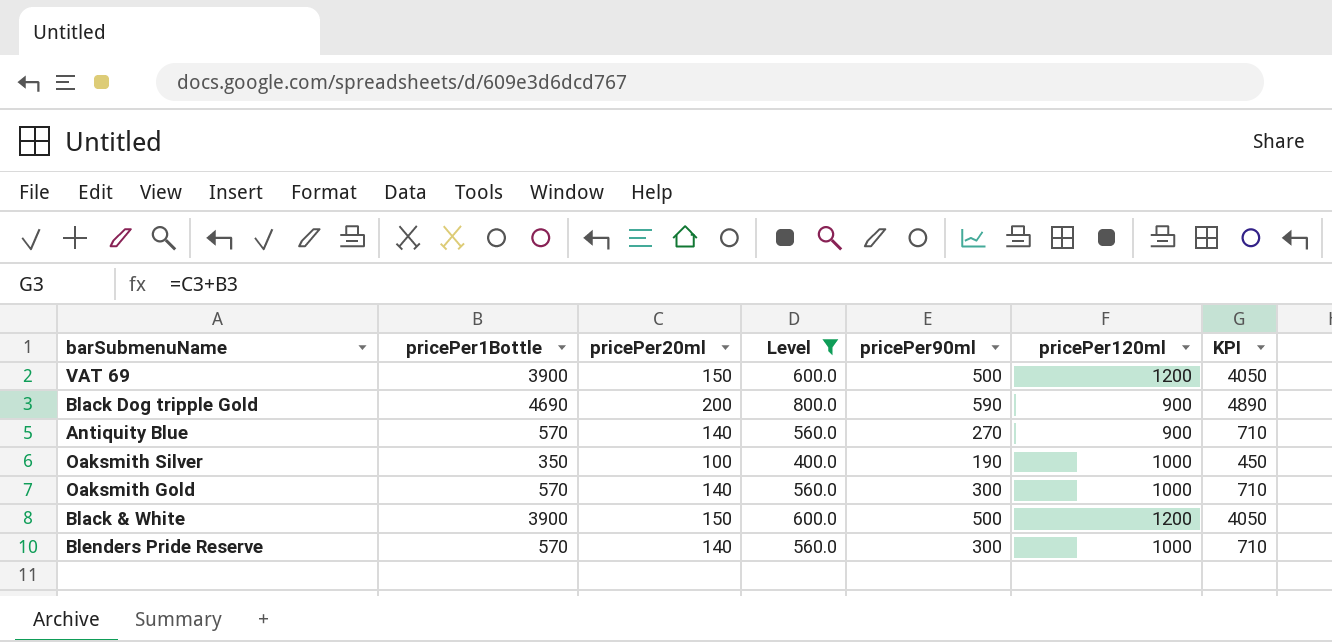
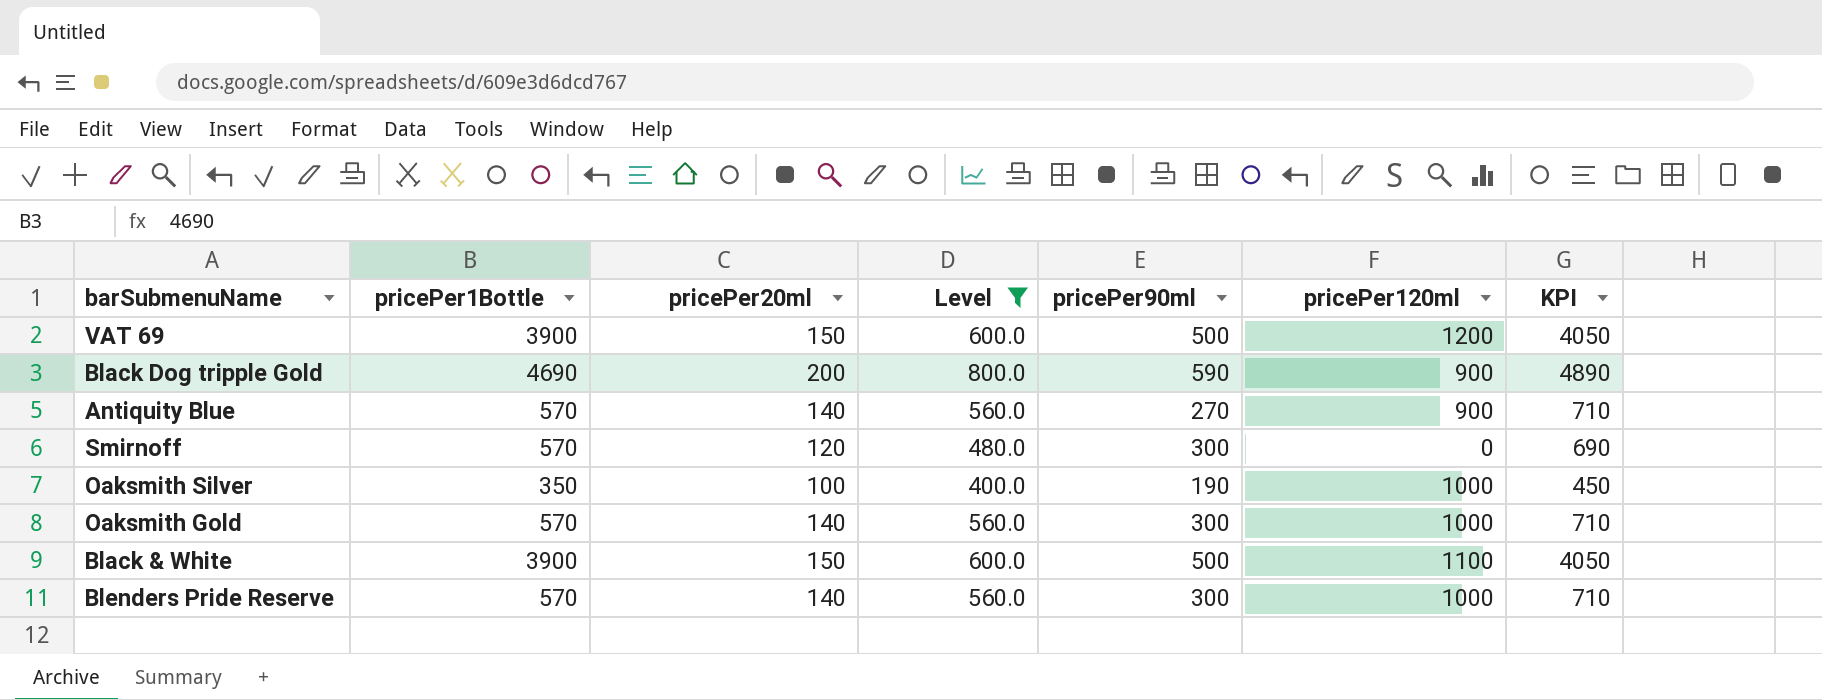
row Smirnoff: none -> 570 | 120 | 480.0 | 300 | 0 | 690
Black & White | pricePer120ml: 1200 -> 1100

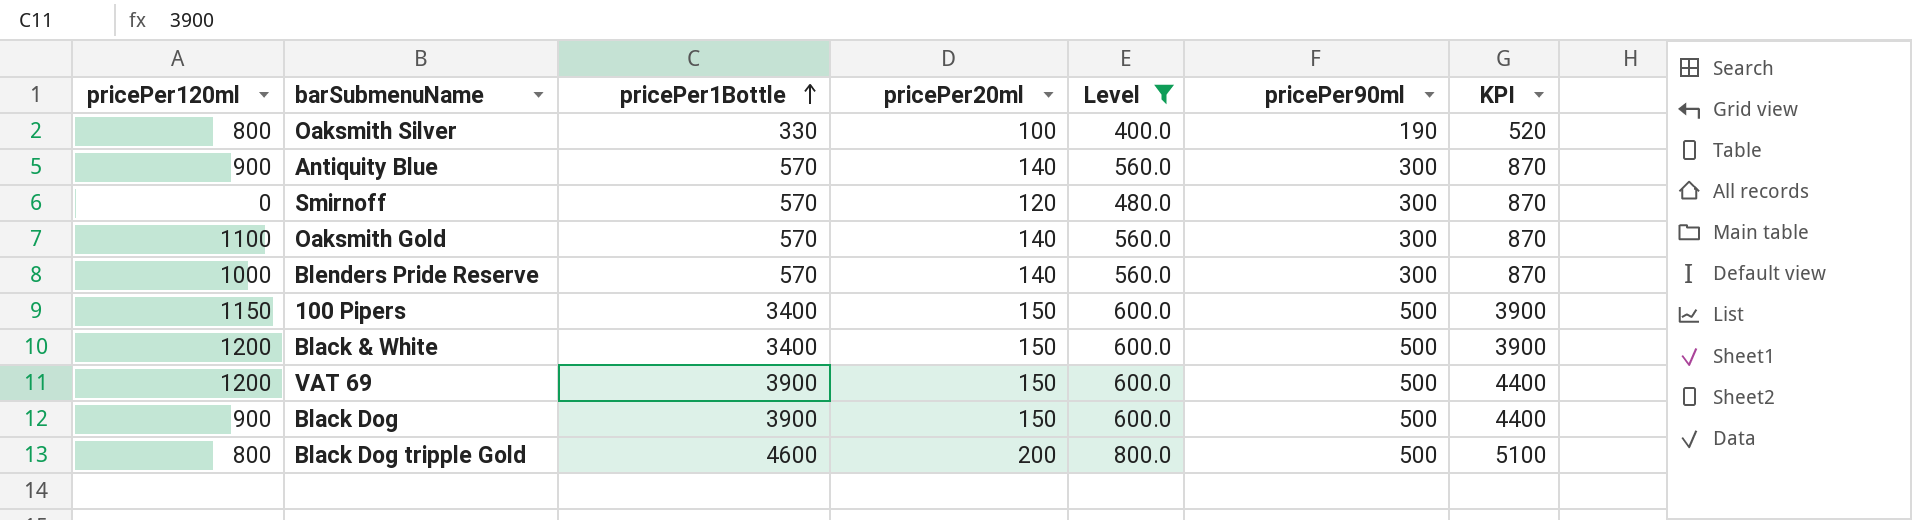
row order: none -> pricePer1Bottle ascending
column pricePer120ml | position: 6 -> 1
column KPI | formula: [pricePer1Bottle] + [pricePer20ml] -> [pricePer1Bottle] + [pricePer90ml]
Oaksmith Silver | pricePer120ml: 1000 -> 800
Oaksmith Silver | pricePer1Bottle: 350 -> 330
Antiquity Blue | pricePer90ml: 270 -> 300
Oaksmith Gold | pricePer120ml: 1000 -> 1100
row 100 Pipers: none -> 1150 | 3400 | 150 | 600.0 | 500 | 3900
Black & White | pricePer120ml: 1100 -> 1200
Black & White | pricePer1Bottle: 3900 -> 3400
row Black Dog: none -> 900 | 3900 | 150 | 600.0 | 500 | 4400
Black Dog tripple Gold | pricePer120ml: 900 -> 800
Black Dog tripple Gold | pricePer1Bottle: 4690 -> 4600
Black Dog tripple Gold | pricePer90ml: 590 -> 500

